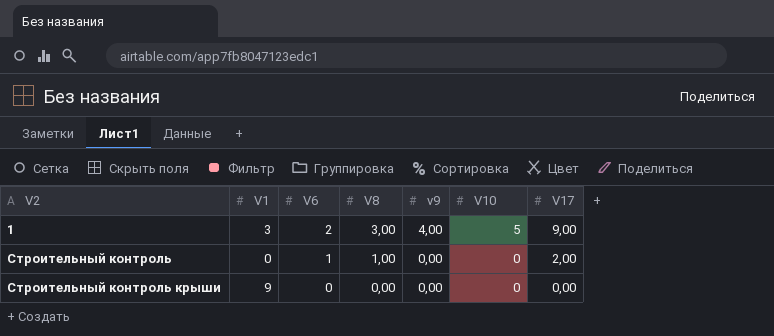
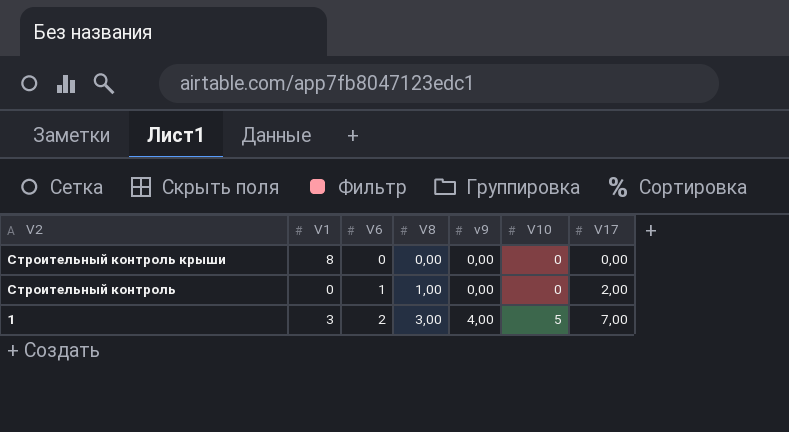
row order: V2 ascending -> V2 descending
Строительный контроль крыши | V1: 9 -> 8
1 | V17: 9,00 -> 7,00

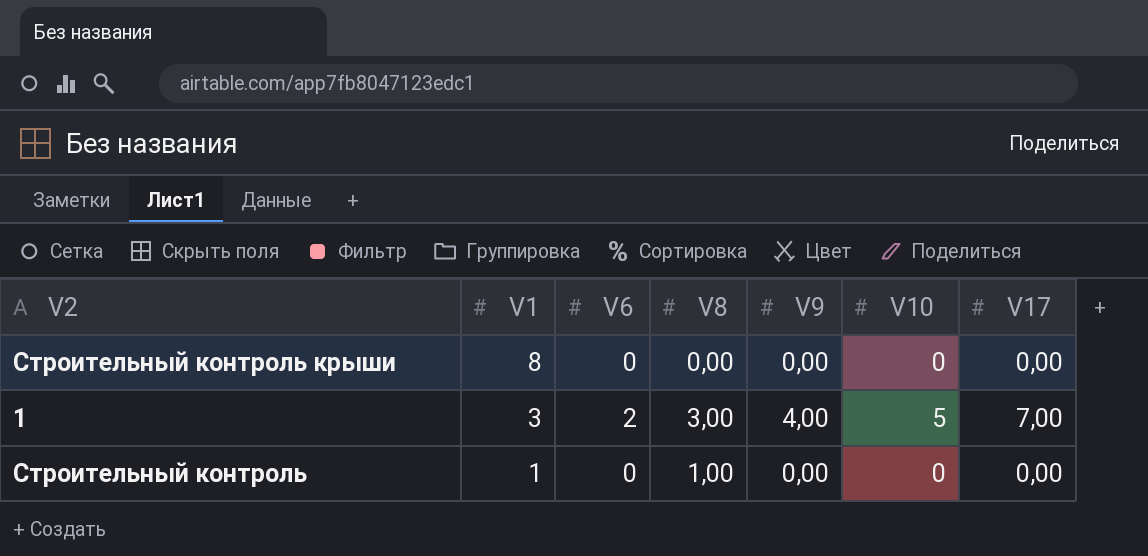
row order: V2 descending -> V1 descending
column name: v9 -> V9
Строительный контроль | V1: 0 -> 1
Строительный контроль | V6: 1 -> 0
Строительный контроль | V17: 2,00 -> 0,00

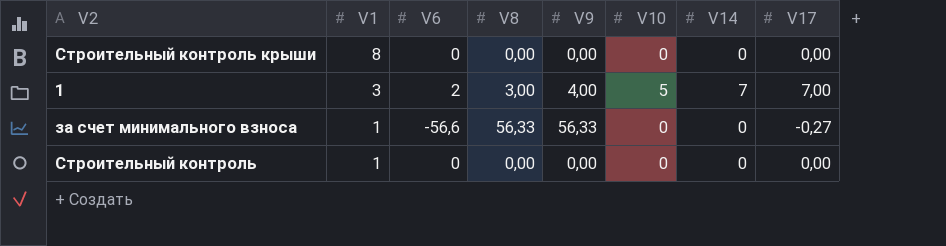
column V14 | position: none -> 7
row за счет минимального взноса: none -> 1 | -56,6 | 56,33 | 56,33 | 0 | 0 | -0,27
Строительный контроль | V8: 1,00 -> 0,00

